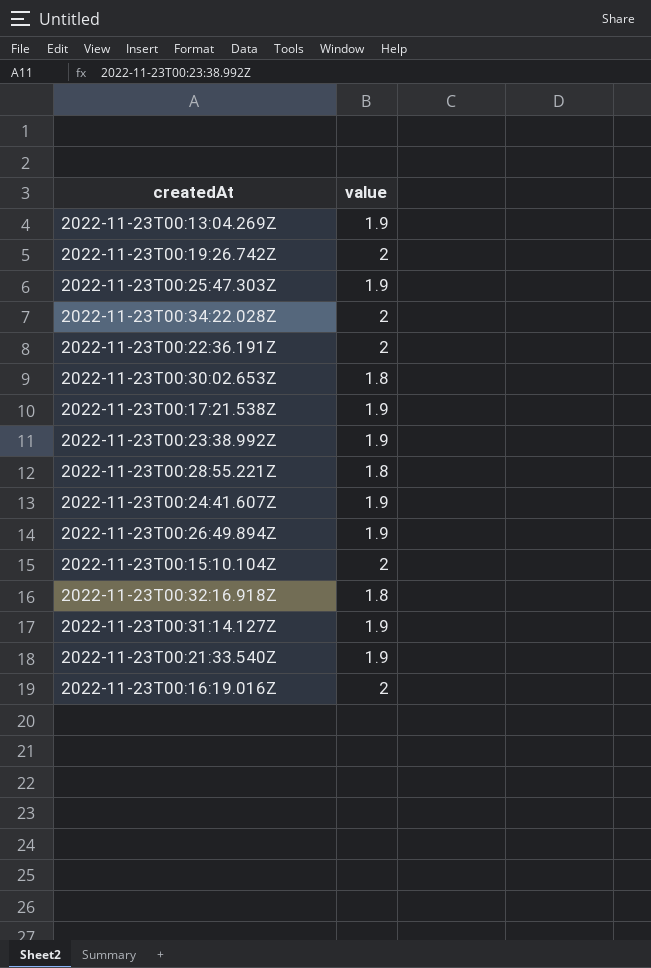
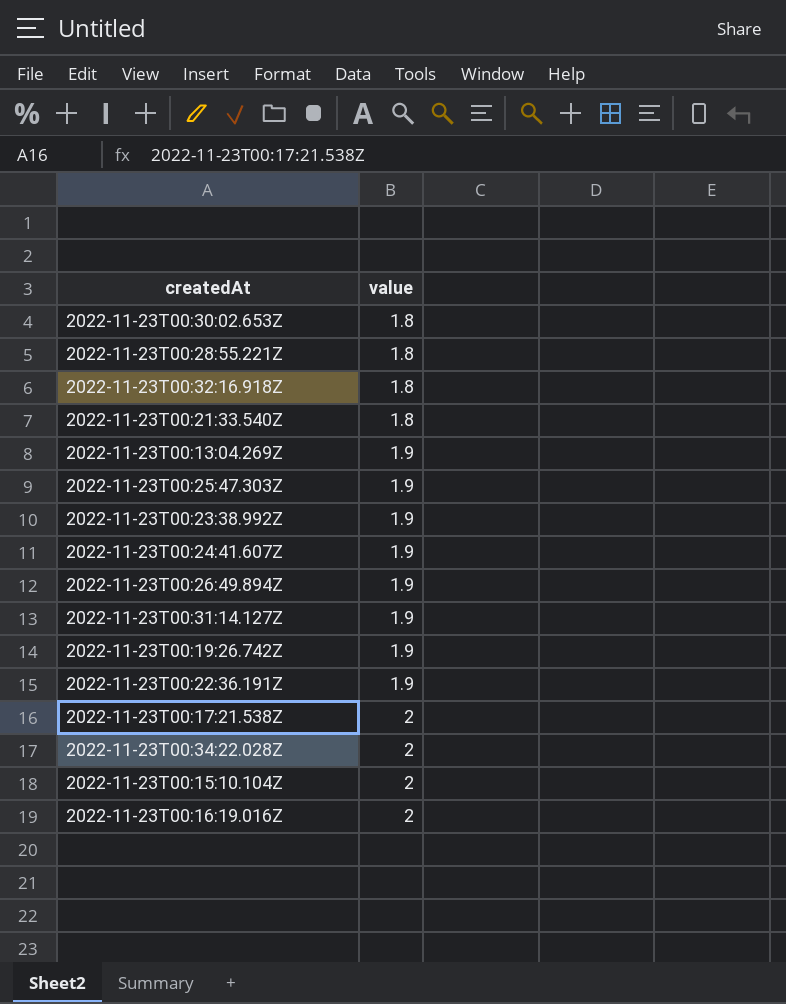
row order: none -> value ascending
2022-11-23T00:21:33.540Z | value: 1.9 -> 1.8
2022-11-23T00:19:26.742Z | value: 2 -> 1.9
2022-11-23T00:22:36.191Z | value: 2 -> 1.9
2022-11-23T00:17:21.538Z | value: 1.9 -> 2

